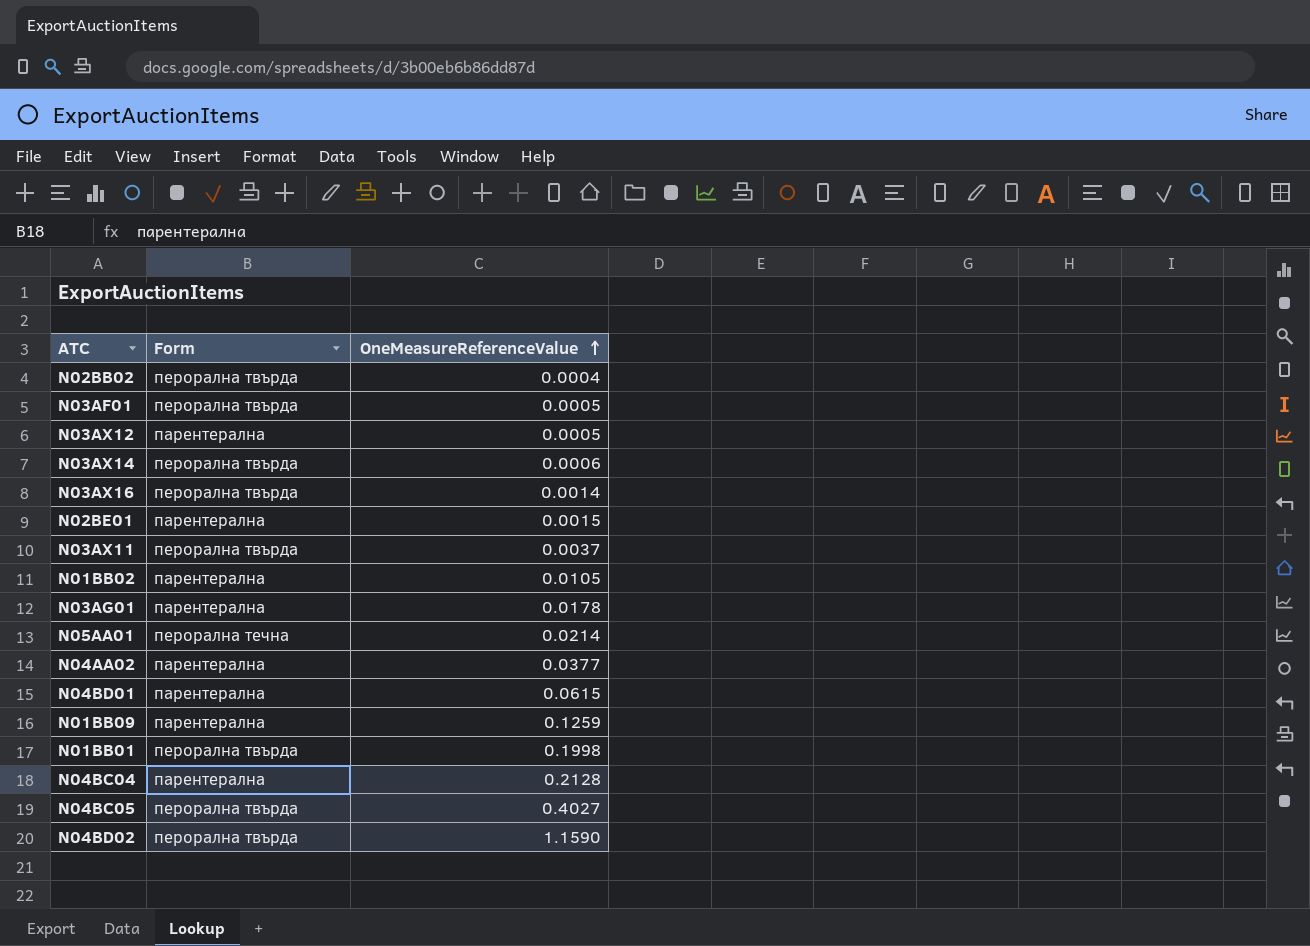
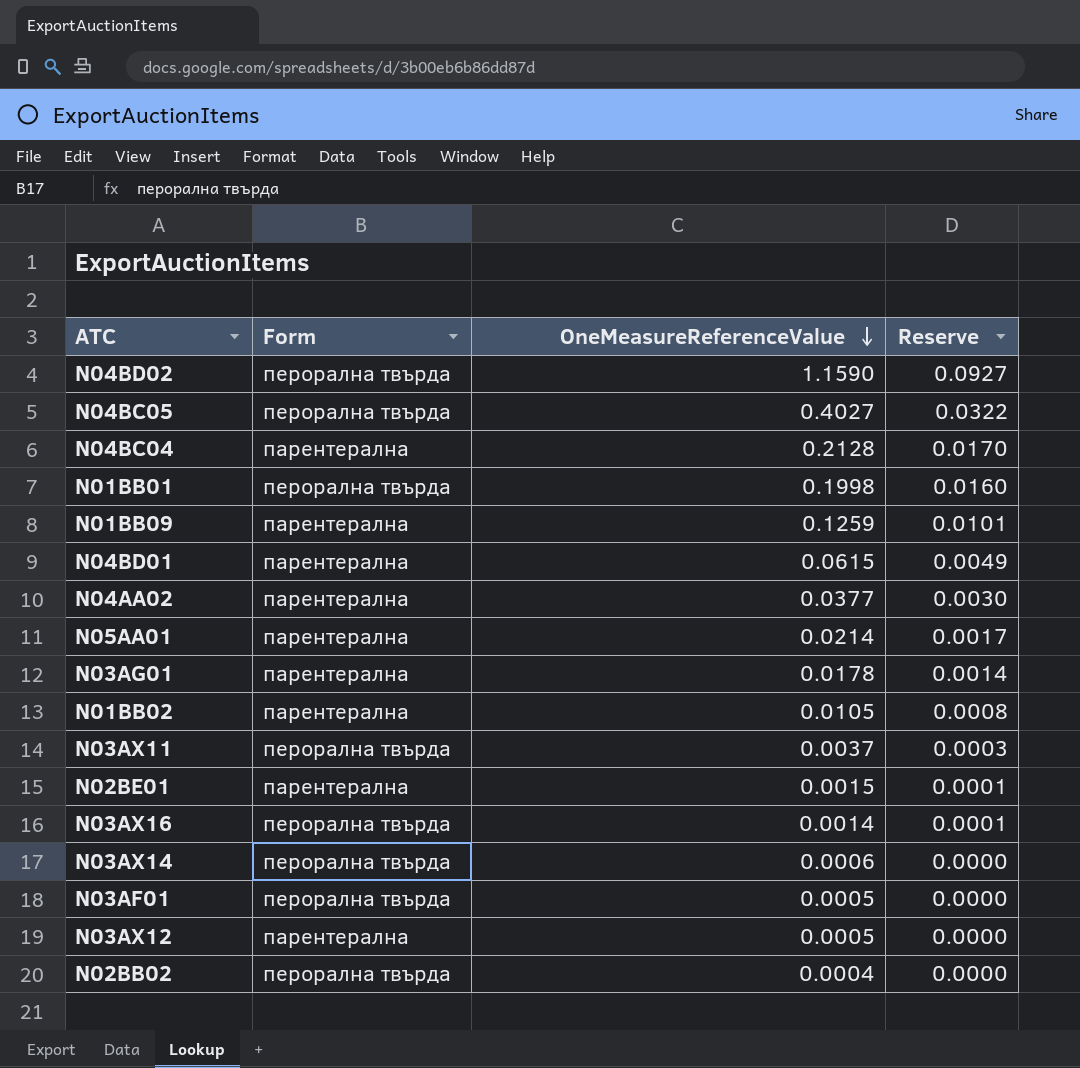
row order: OneMeasureReferenceValue ascending -> OneMeasureReferenceValue descending
column Reserve | formula: none -> [OneMeasureReferenceValue] * 0.08
N05AA01 | Form: перорална течна -> парентерална

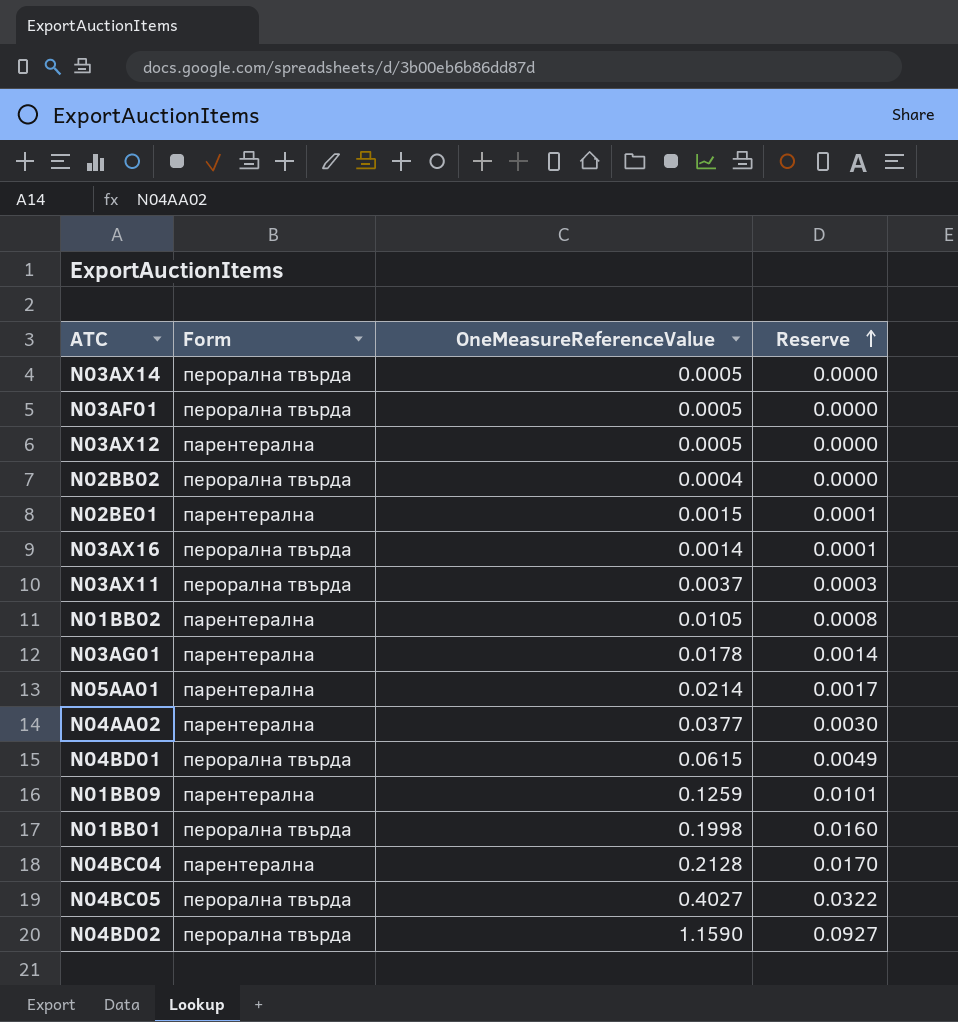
row order: OneMeasureReferenceValue descending -> Reserve ascending
N03AX14 | OneMeasureReferenceValue: 0.0006 -> 0.0005
N04BD01 | Form: парентерална -> перорална твърда

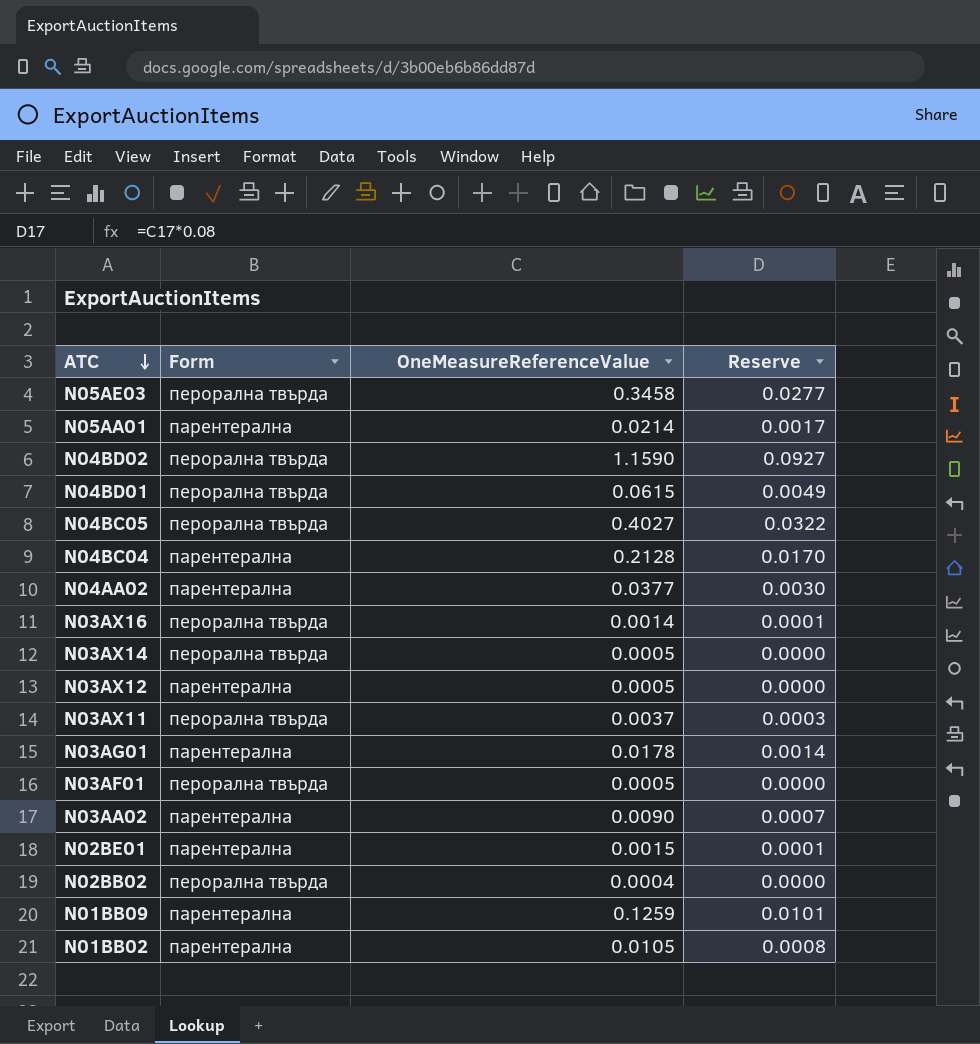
row order: Reserve ascending -> ATC descending
row N01BB01: перорална твърда | 0.1998 | 0.0160 -> none
row N05AE03: none -> перорална твърда | 0.3458 | 0.0277
row N03AA02: none -> парентерална | 0.0090 | 0.0007

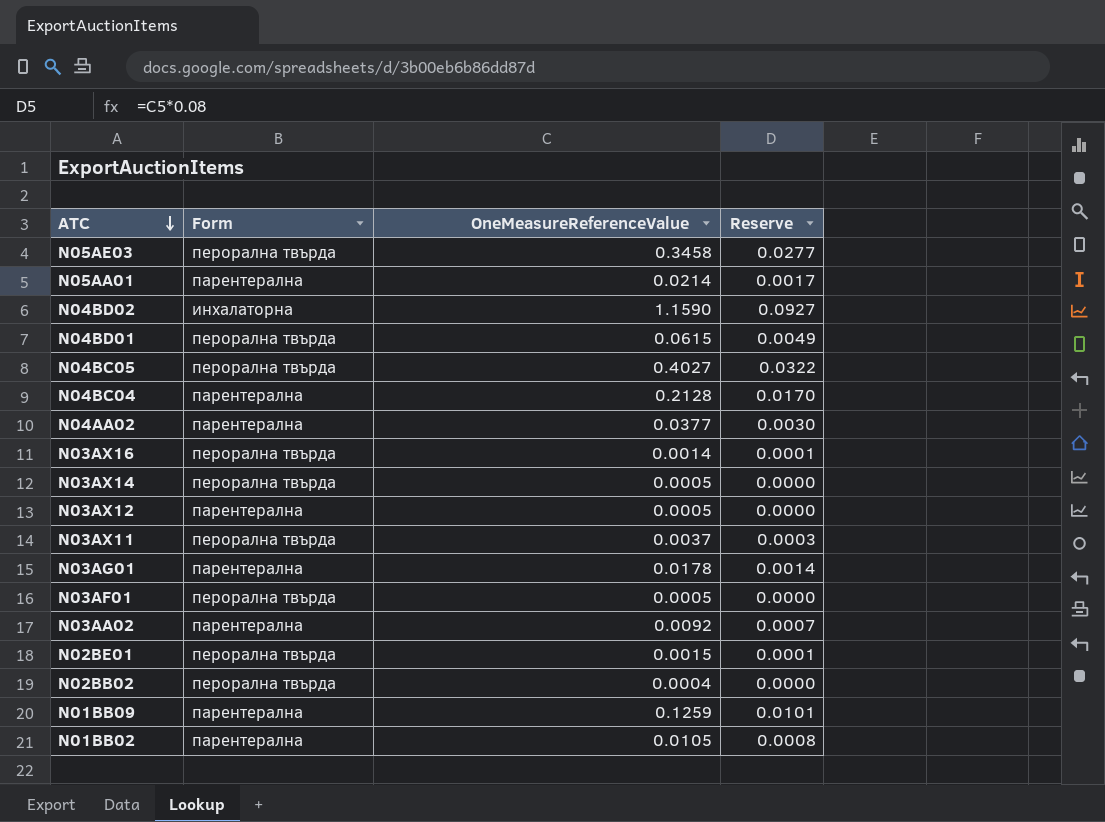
N04BD02 | Form: перорална твърда -> инхалаторна
N03AA02 | OneMeasureReferenceValue: 0.0090 -> 0.0092
N02BE01 | Form: парентерална -> перорална твърда

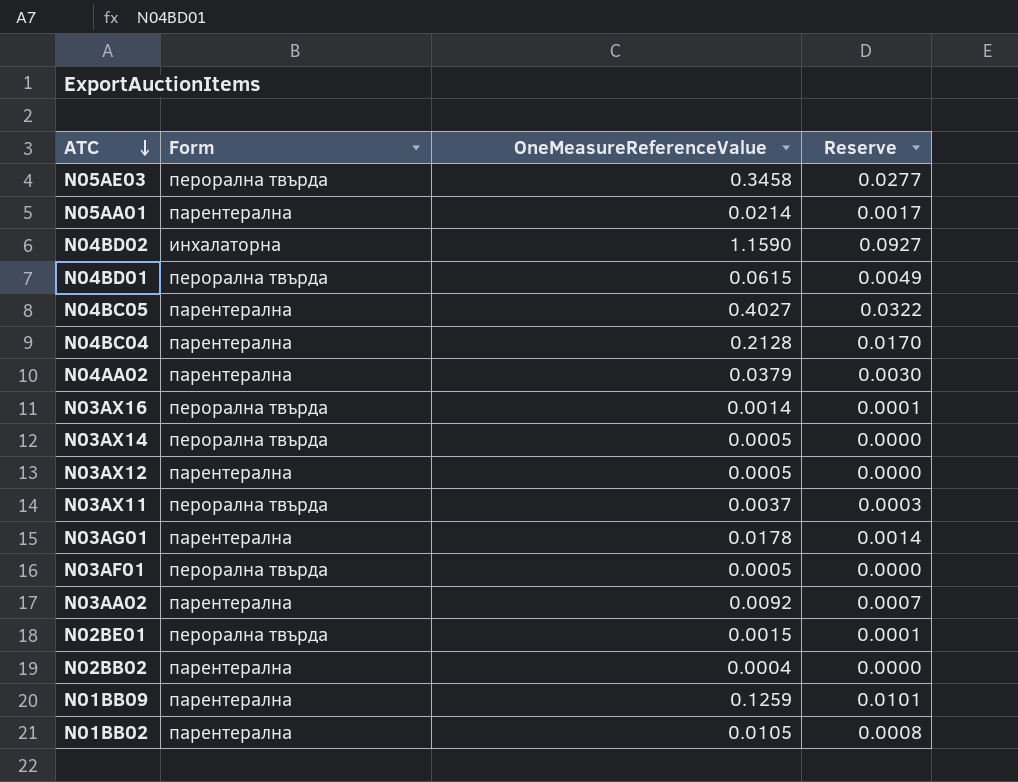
N04BC05 | Form: перорална твърда -> парентерална
N04AA02 | OneMeasureReferenceValue: 0.0377 -> 0.0379
N02BB02 | Form: перорална твърда -> парентерална

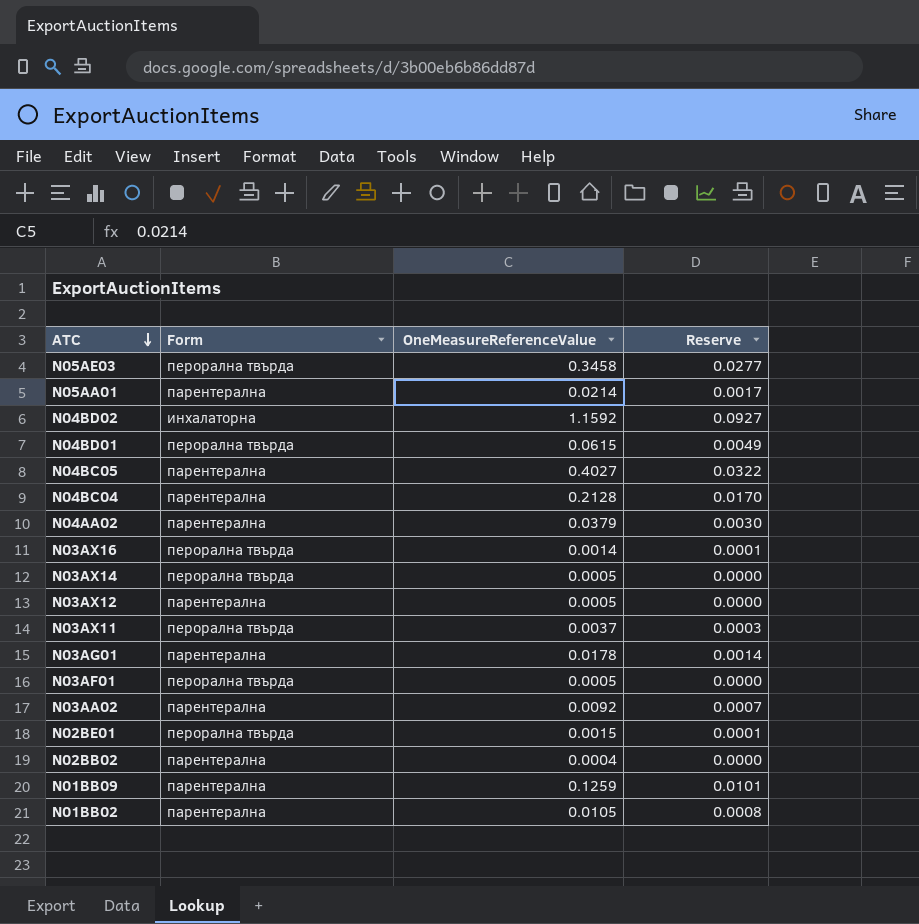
N04BD02 | OneMeasureReferenceValue: 1.1590 -> 1.1592

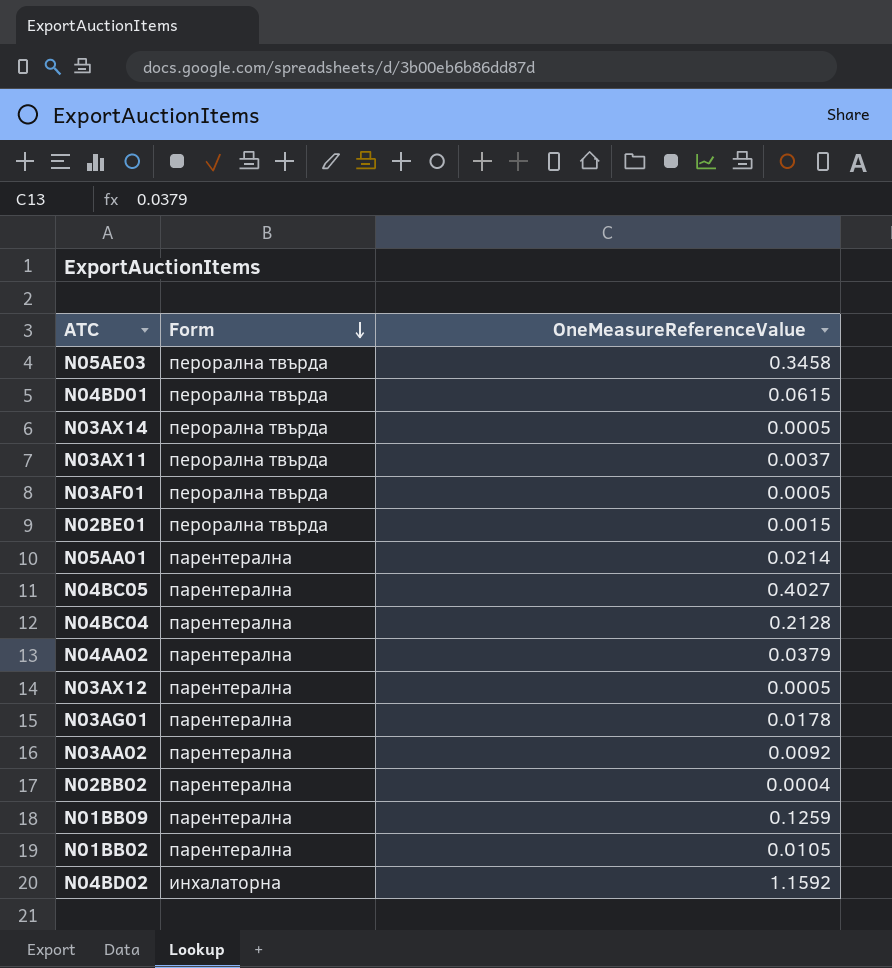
row order: ATC descending -> Form descending
column Reserve | formula: [OneMeasureReferenceValue] * 0.08 -> none
row N03AX16: перорална твърда | 0.0014 | 0.0001 -> none

